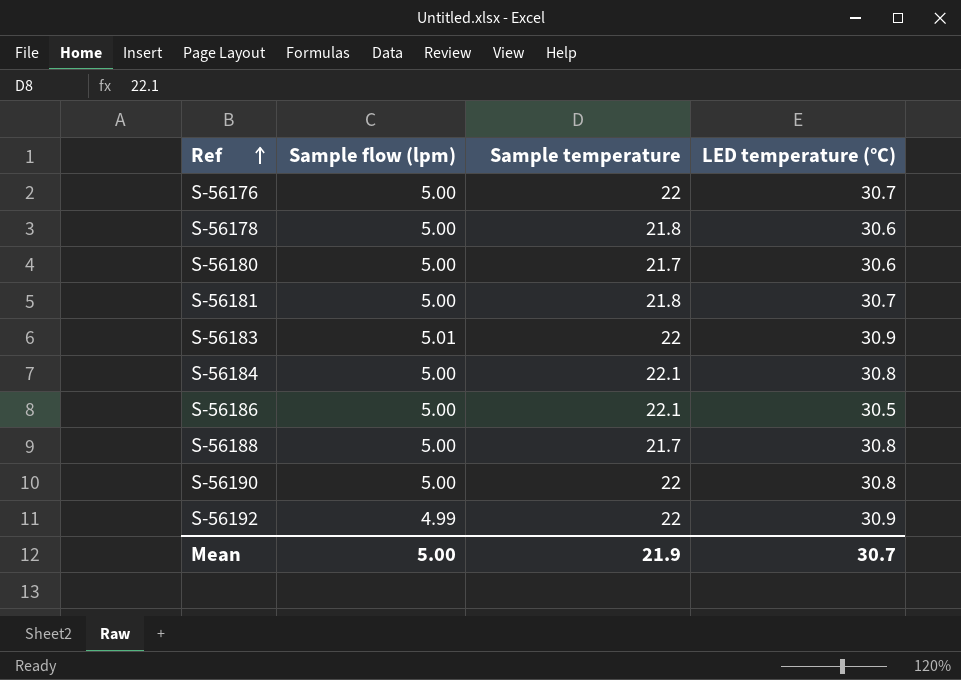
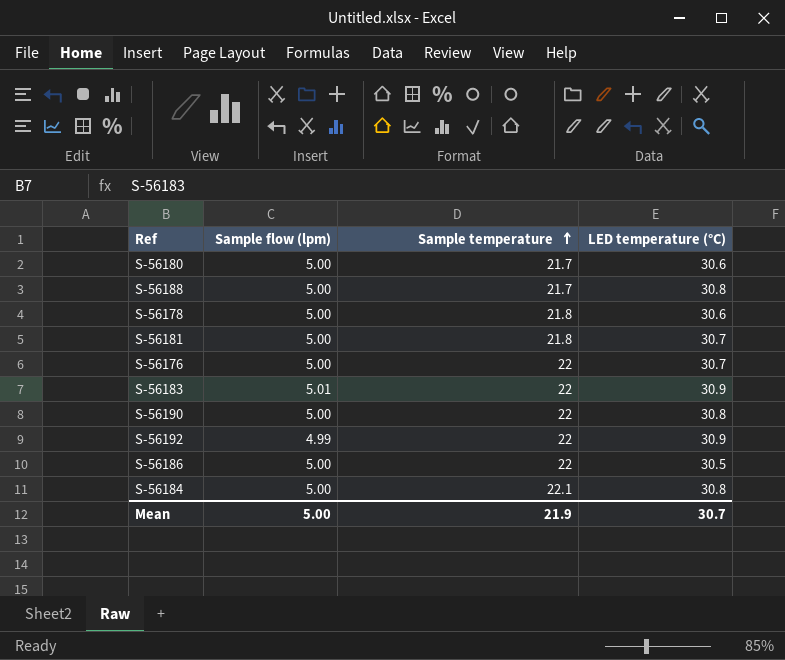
row order: Ref ascending -> Sample temperature ascending
S-56186 | Sample temperature: 22.1 -> 22

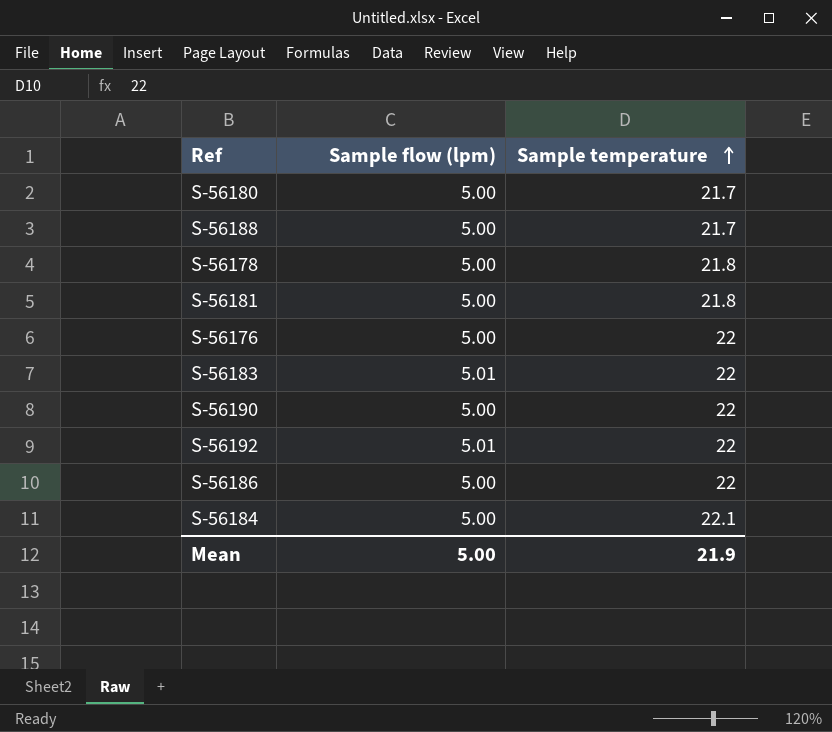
column LED temperature (°C) | position: 4 -> none
S-56192 | Sample flow (lpm): 4.99 -> 5.01

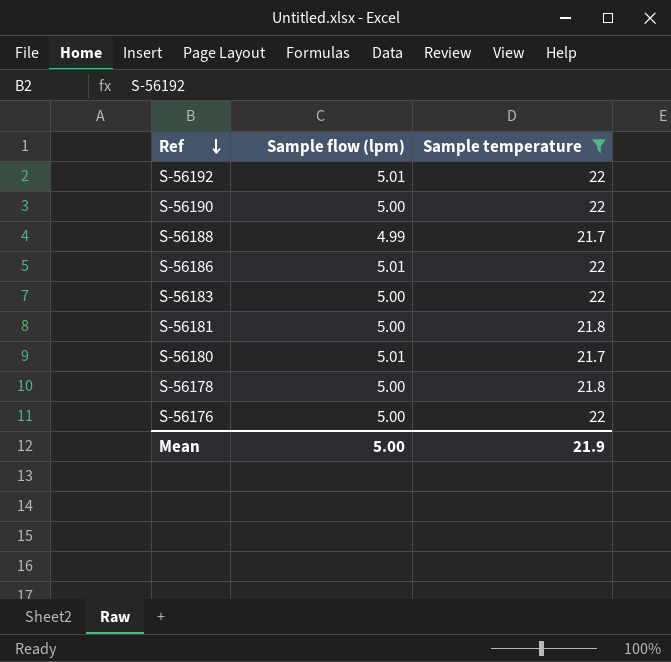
filter: none -> Sample temperature != 22.1
row order: Sample temperature ascending -> Ref descending
S-56188 | Sample flow (lpm): 5.00 -> 4.99
S-56186 | Sample flow (lpm): 5.00 -> 5.01
S-56183 | Sample flow (lpm): 5.01 -> 5.00
S-56180 | Sample flow (lpm): 5.00 -> 5.01

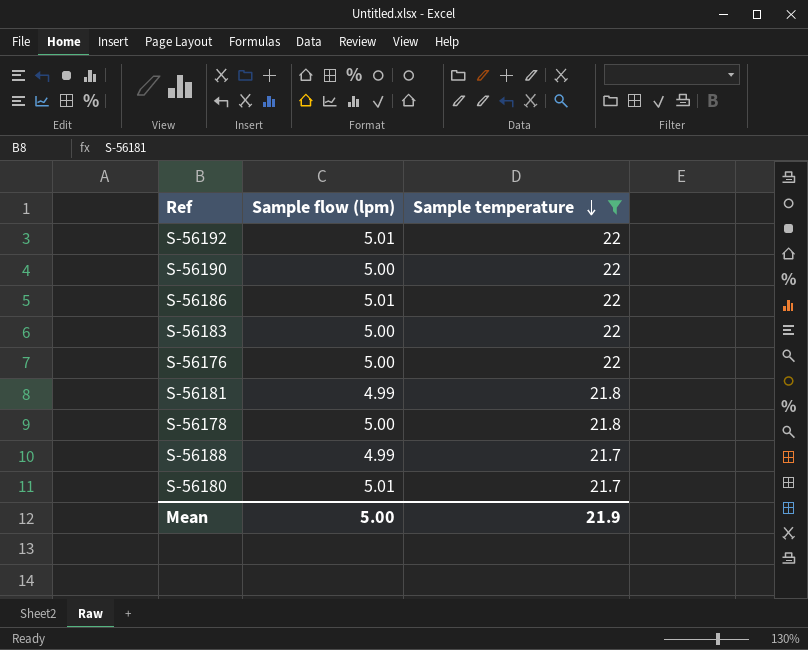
row order: Ref descending -> Sample temperature descending
S-56181 | Sample flow (lpm): 5.00 -> 4.99

